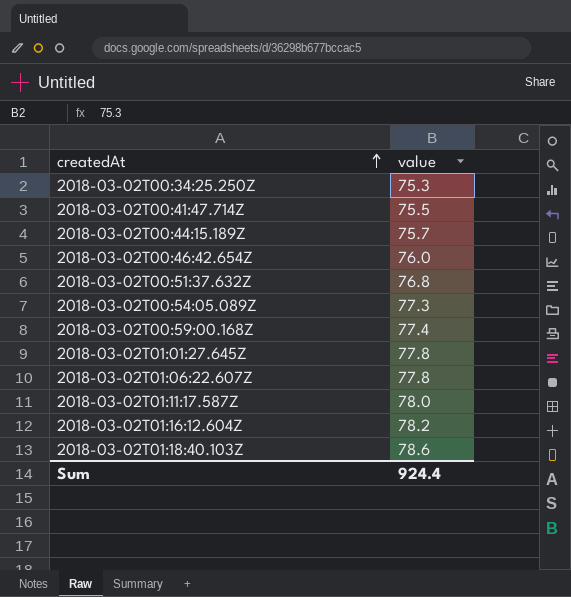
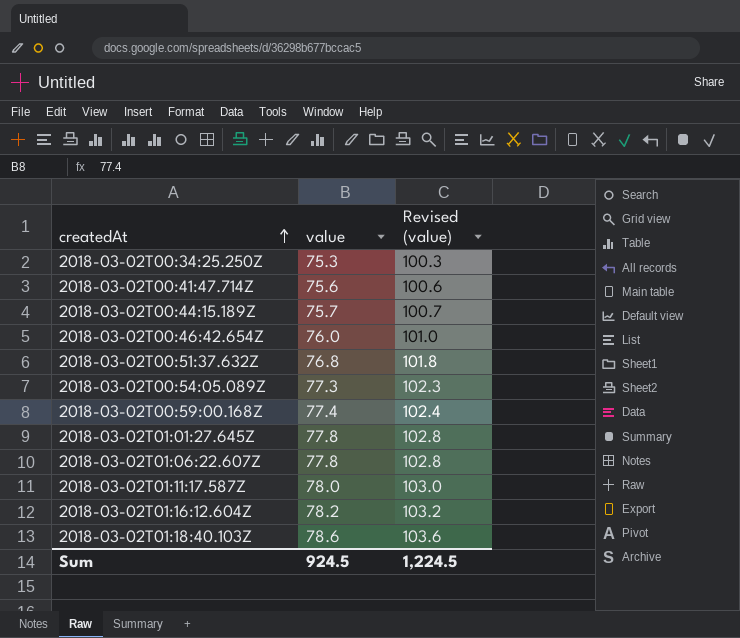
column Revised (value) | formula: none -> [value] + 25
2018-03-02T00:41:47.714Z | value: 75.5 -> 75.6
Sum | value: 924.4 -> 924.5

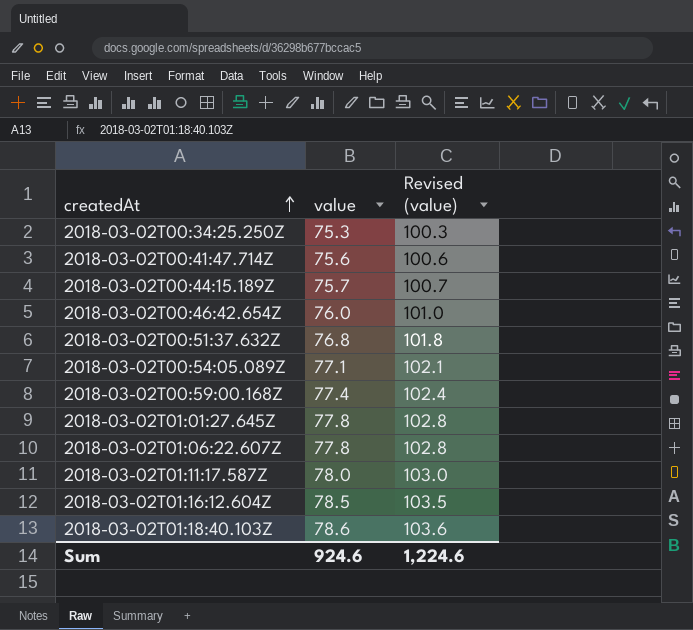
2018-03-02T00:54:05.089Z | value: 77.3 -> 77.1
2018-03-02T00:54:05.089Z | Revised (value): 102.3 -> 102.1
2018-03-02T01:16:12.604Z | value: 78.2 -> 78.5
2018-03-02T01:16:12.604Z | Revised (value): 103.2 -> 103.5
Sum | value: 924.5 -> 924.6
Sum | Revised (value): 1,224.5 -> 1,224.6

